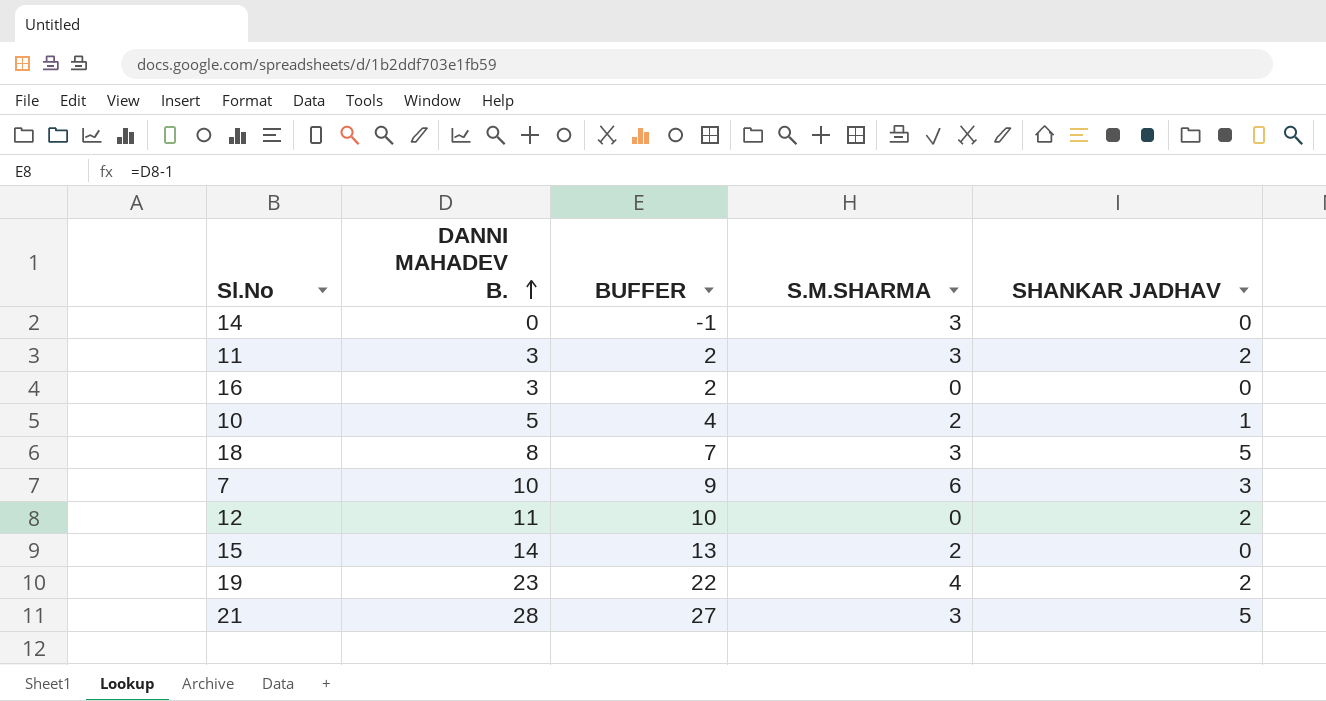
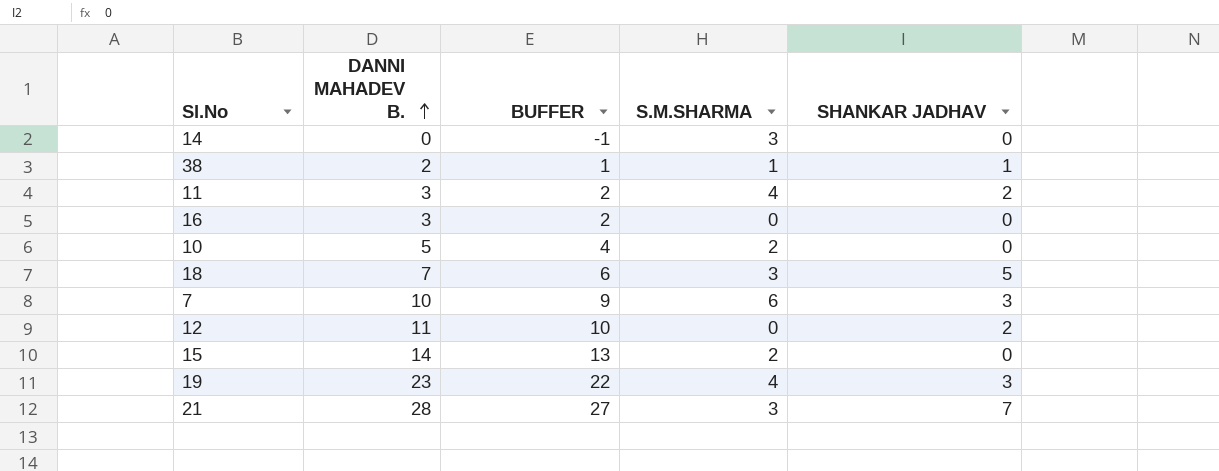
row 38: none -> 2 | 1 | 1 | 1
11 | S.M.SHARMA: 3 -> 4
10 | SHANKAR JADHAV: 1 -> 0
18 | DANNI MAHADEV B.: 8 -> 7
18 | BUFFER: 7 -> 6
19 | SHANKAR JADHAV: 2 -> 3
21 | SHANKAR JADHAV: 5 -> 7

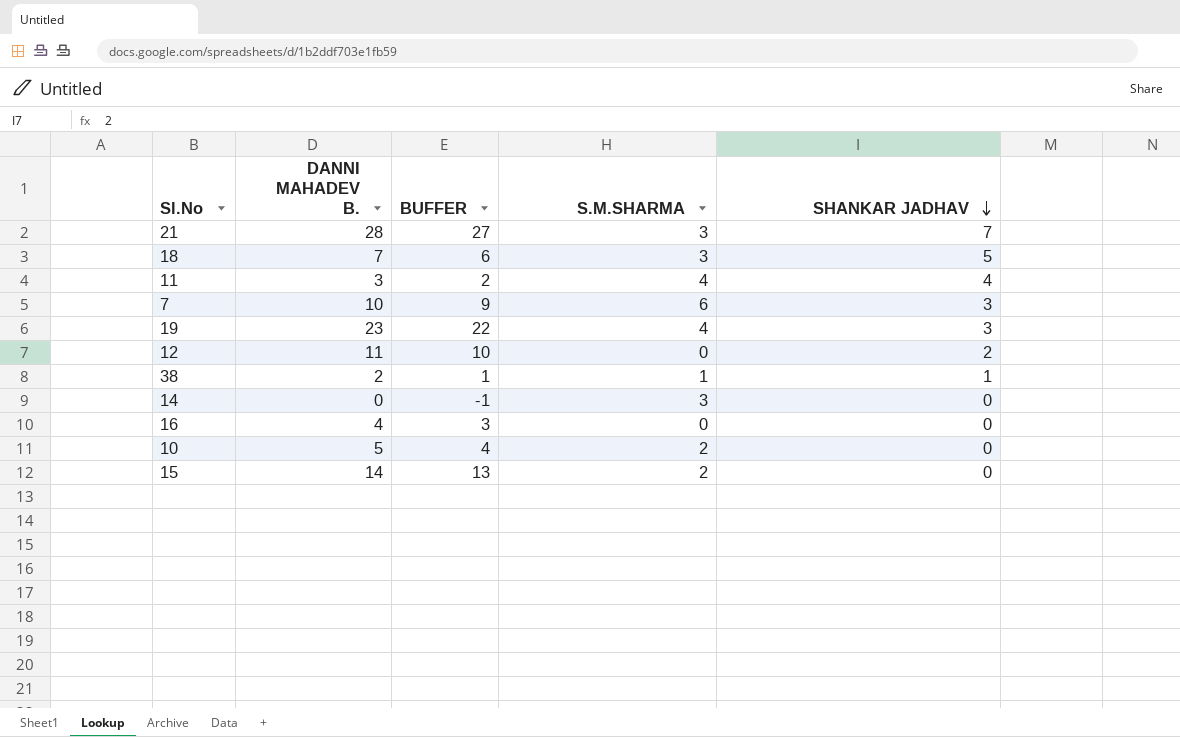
row order: DANNI MAHADEV B. ascending -> SHANKAR JADHAV descending
11 | SHANKAR JADHAV: 2 -> 4
16 | DANNI MAHADEV B.: 3 -> 4
16 | BUFFER: 2 -> 3

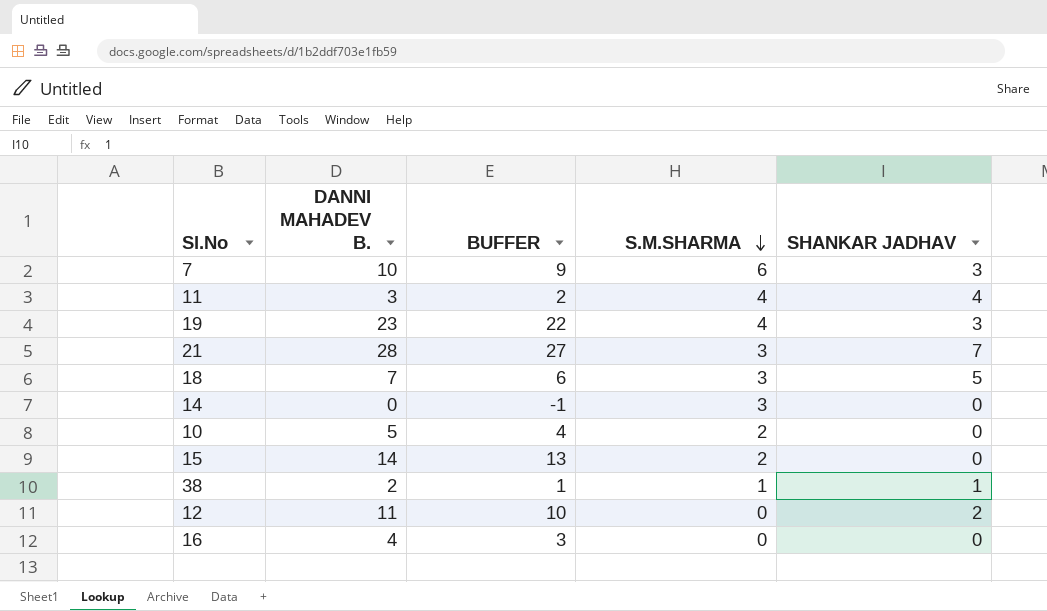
row order: SHANKAR JADHAV descending -> S.M.SHARMA descending

